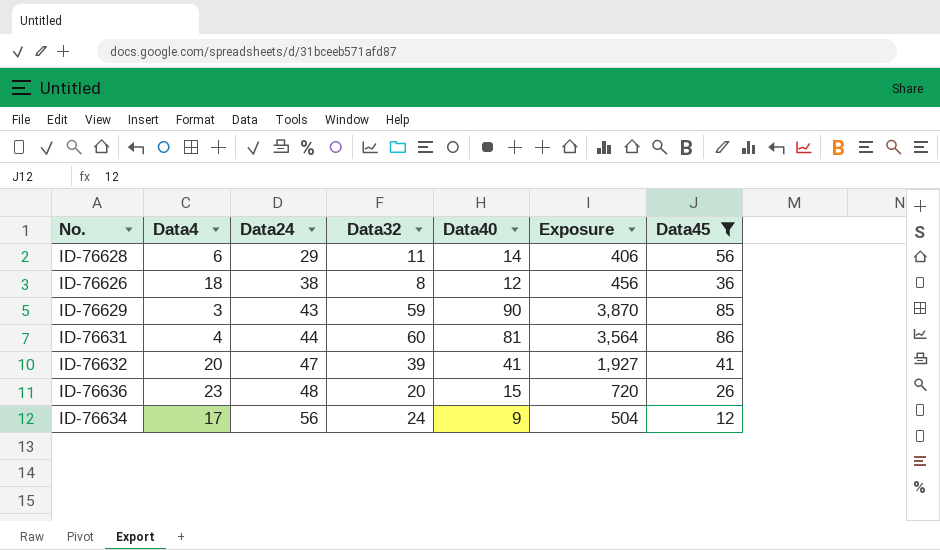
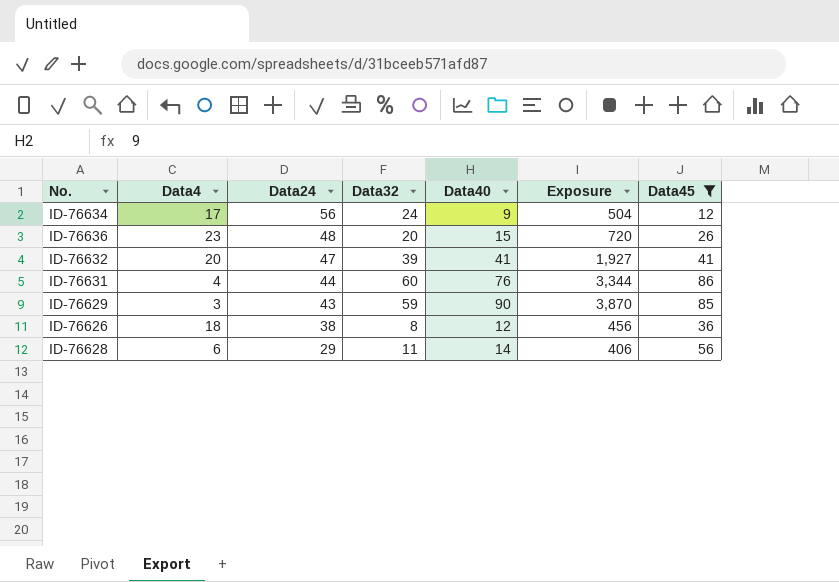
row order: Data24 ascending -> Data24 descending
ID-76631 | Data40: 81 -> 76
ID-76631 | Exposure: 3,564 -> 3,344

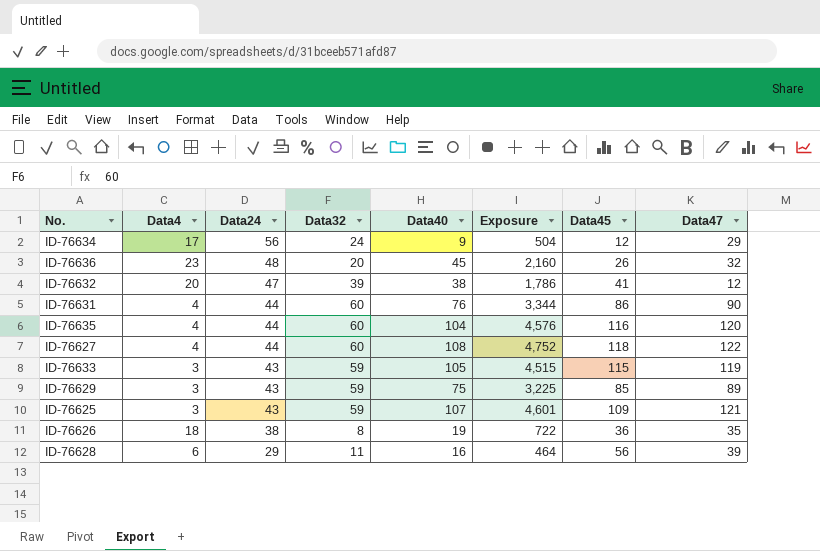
filter: Data45 <= 86 -> none
column Data47 | position: none -> 8
ID-76636 | Data40: 15 -> 45
ID-76636 | Exposure: 720 -> 2,160
ID-76632 | Data40: 41 -> 38
ID-76632 | Exposure: 1,927 -> 1,786
ID-76629 | Data40: 90 -> 75
ID-76629 | Exposure: 3,870 -> 3,225
ID-76626 | Data40: 12 -> 19
ID-76626 | Exposure: 456 -> 722
ID-76628 | Data40: 14 -> 16
ID-76628 | Exposure: 406 -> 464

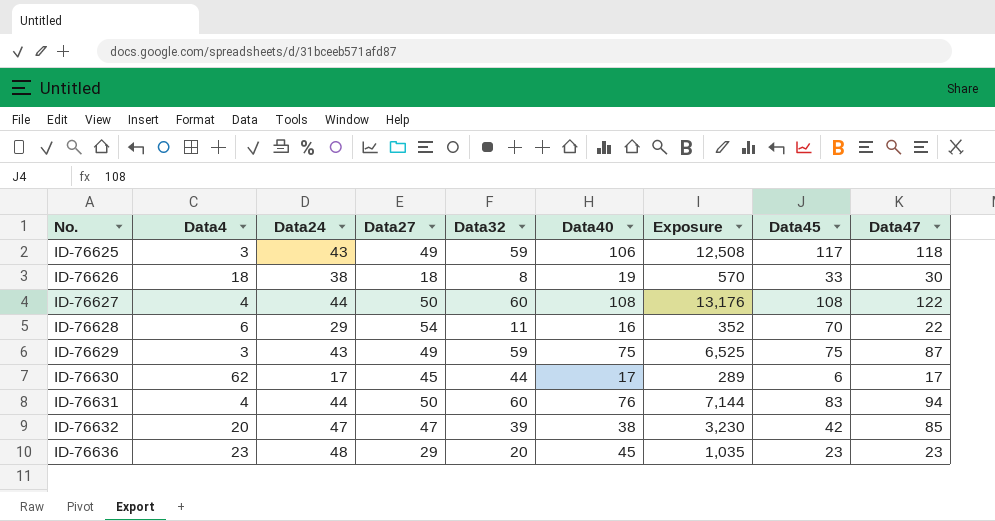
row order: Data24 descending -> No. ascending
column Data27 | position: none -> 4
column Exposure | formula: [Data24] * [Data40] -> [Data40] * [Data47]
row ID-76634: 17 | 56 | 24 | 9 | 504 | 12 | 29 -> none
row ID-76635: 4 | 44 | 60 | 104 | 4,576 | 116 | 120 -> none
row ID-76633: 3 | 43 | 59 | 105 | 4,515 | 115 | 119 -> none
ID-76625 | Data40: 107 -> 106
ID-76625 | Data45: 109 -> 117
ID-76625 | Data47: 121 -> 118
ID-76626 | Data45: 36 -> 33
ID-76626 | Data47: 35 -> 30
ID-76627 | Data45: 118 -> 108
ID-76628 | Data45: 56 -> 70
ID-76628 | Data47: 39 -> 22
ID-76629 | Data45: 85 -> 75
ID-76629 | Data47: 89 -> 87
row ID-76630: none -> 62 | 17 | 45 | 44 | 17 | 289 | 6 | 17
ID-76631 | Data45: 86 -> 83
ID-76631 | Data47: 90 -> 94
ID-76632 | Data45: 41 -> 42
ID-76632 | Data47: 12 -> 85
ID-76636 | Data45: 26 -> 23
ID-76636 | Data47: 32 -> 23

